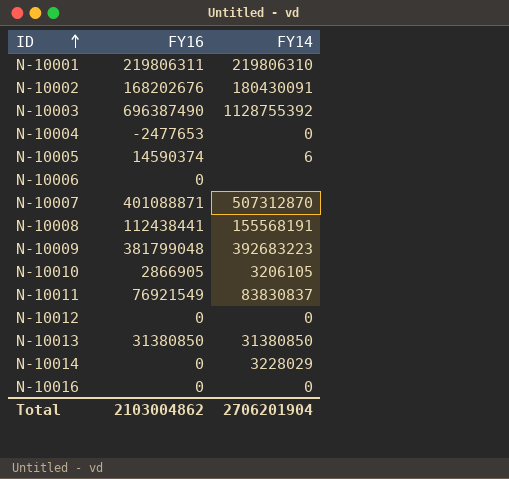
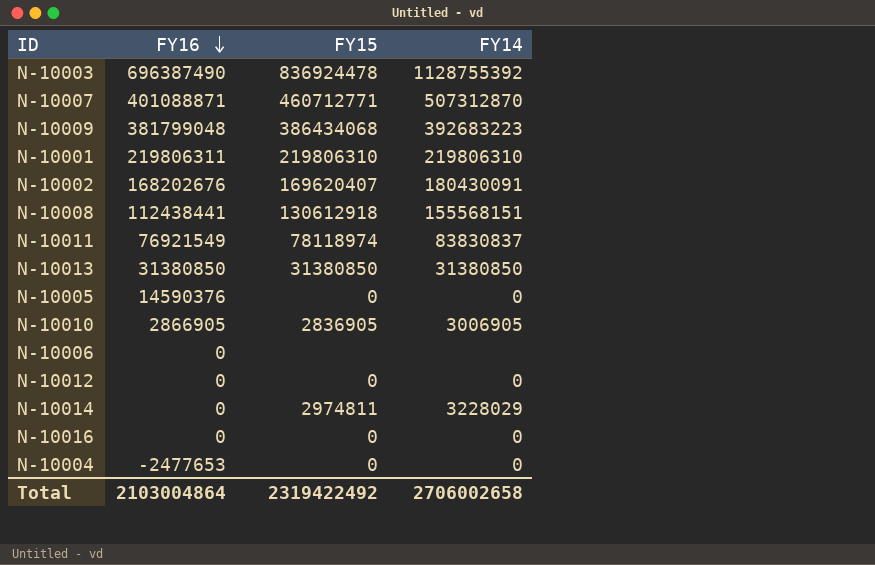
row order: ID ascending -> FY16 descending
column FY15 | position: none -> 3
N-10008 | FY14: 155568191 -> 155568151
N-10005 | FY16: 14590374 -> 14590376
N-10005 | FY14: 6 -> 0
N-10010 | FY14: 3206105 -> 3006905
Total | FY16: 2103004862 -> 2103004864
Total | FY14: 2706201904 -> 2706002658

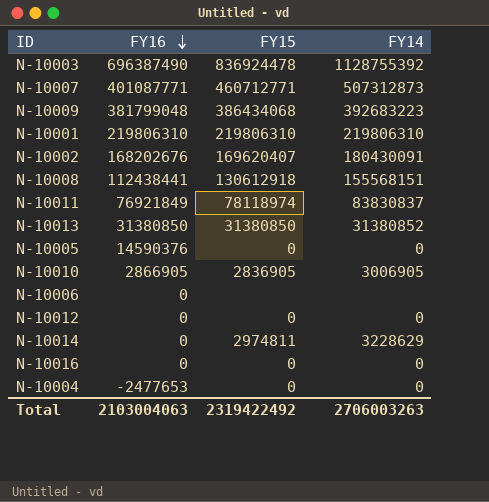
N-10007 | FY16: 401088871 -> 401087771
N-10007 | FY14: 507312870 -> 507312873
N-10001 | FY16: 219806311 -> 219806310
N-10011 | FY16: 76921549 -> 76921849
N-10013 | FY14: 31380850 -> 31380852
N-10014 | FY14: 3228029 -> 3228629
Total | FY16: 2103004864 -> 2103004063
Total | FY14: 2706002658 -> 2706003263

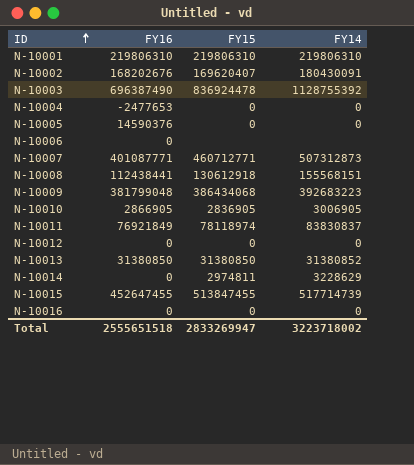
row order: FY16 descending -> ID ascending
row N-10015: none -> 452647455 | 513847455 | 517714739
Total | FY16: 2103004063 -> 2555651518
Total | FY15: 2319422492 -> 2833269947
Total | FY14: 2706003263 -> 3223718002

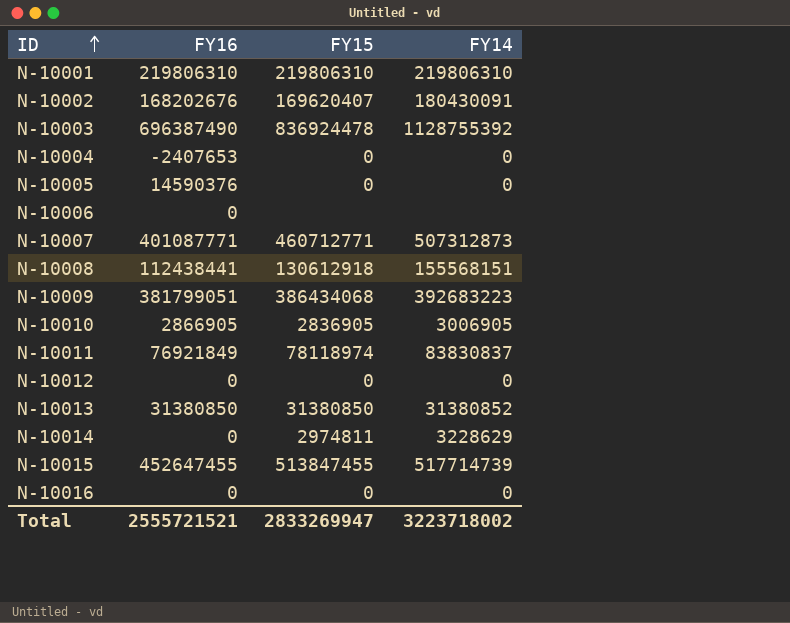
N-10004 | FY16: -2477653 -> -2407653
N-10009 | FY16: 381799048 -> 381799051
Total | FY16: 2555651518 -> 2555721521

